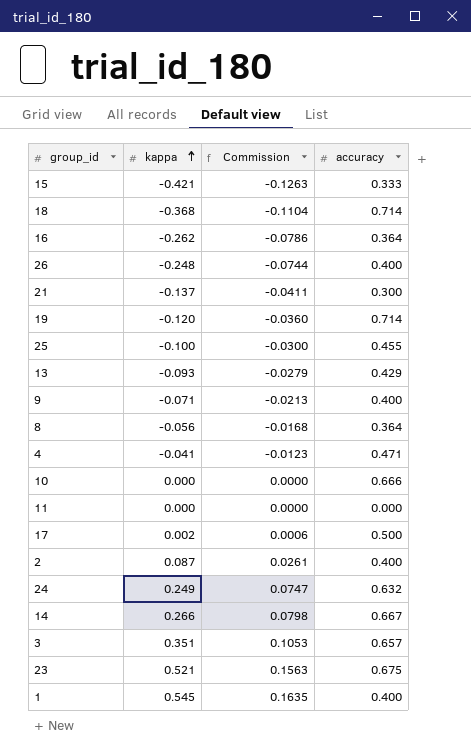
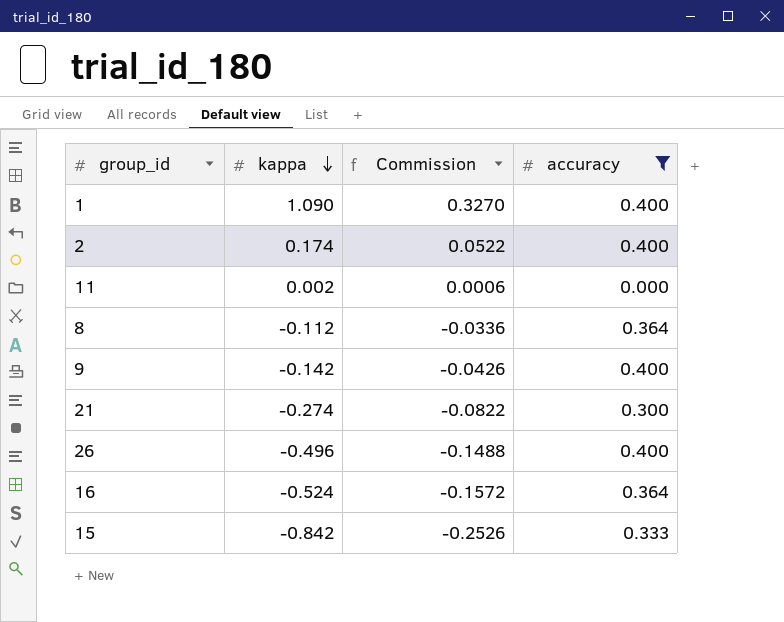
filter: none -> accuracy <= 0.400
row order: kappa ascending -> kappa descending
1 | kappa: 0.545 -> 1.090
1 | Commission: 0.1635 -> 0.3270
2 | kappa: 0.087 -> 0.174
2 | Commission: 0.0261 -> 0.0522
11 | kappa: 0.000 -> 0.002
11 | Commission: 0.0000 -> 0.0006
8 | kappa: -0.056 -> -0.112
8 | Commission: -0.0168 -> -0.0336
9 | kappa: -0.071 -> -0.142
9 | Commission: -0.0213 -> -0.0426
21 | kappa: -0.137 -> -0.274
21 | Commission: -0.0411 -> -0.0822
26 | kappa: -0.248 -> -0.496
26 | Commission: -0.0744 -> -0.1488
16 | kappa: -0.262 -> -0.524
16 | Commission: -0.0786 -> -0.1572
15 | kappa: -0.421 -> -0.842
15 | Commission: -0.1263 -> -0.2526

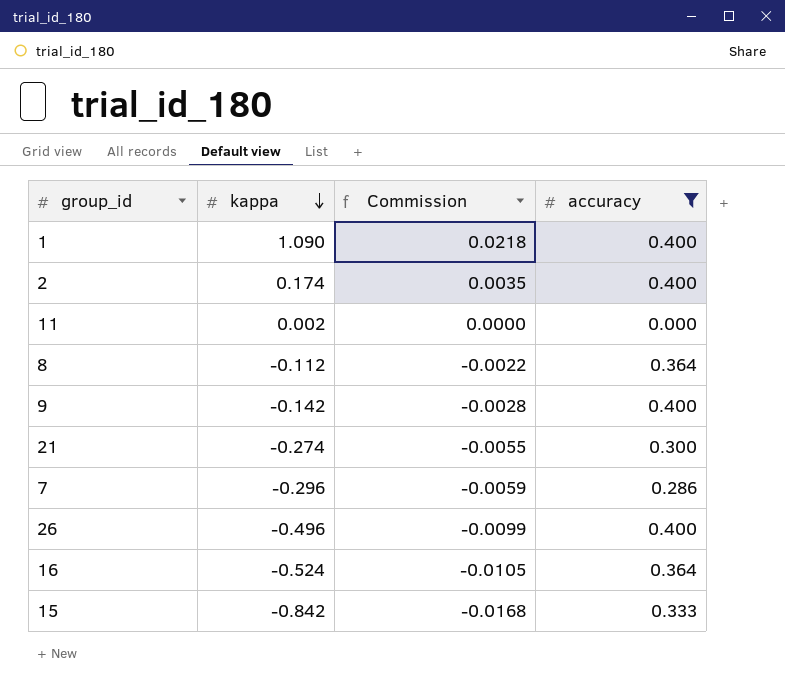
column Commission | formula: [kappa] * 0.3 -> [kappa] * 0.02
row 7: none -> -0.296 | -0.0059 | 0.286

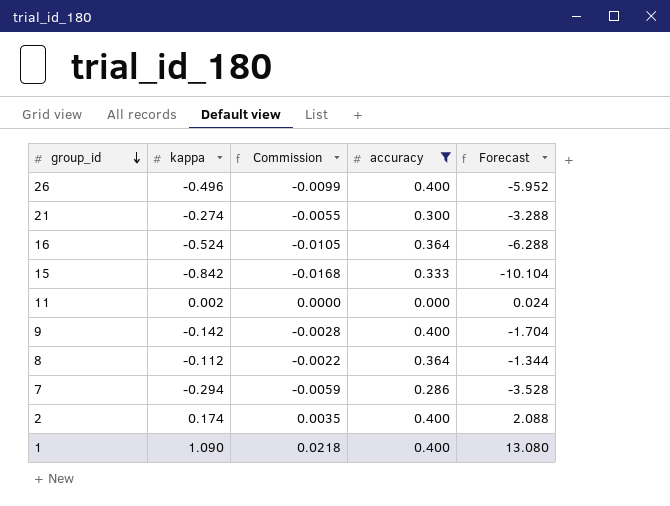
row order: kappa descending -> group_id descending
column Forecast | formula: none -> [kappa] * 12
7 | kappa: -0.296 -> -0.294

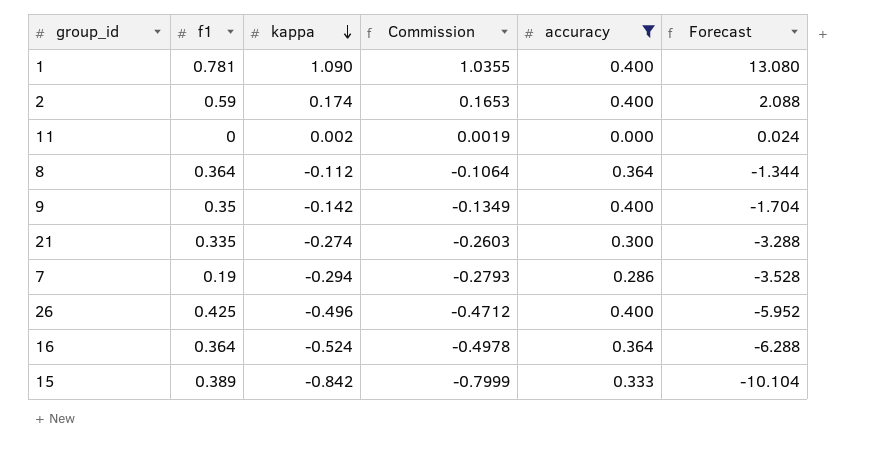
row order: group_id descending -> kappa descending
column f1 | position: none -> 2
column Commission | formula: [kappa] * 0.02 -> [kappa] * 0.95

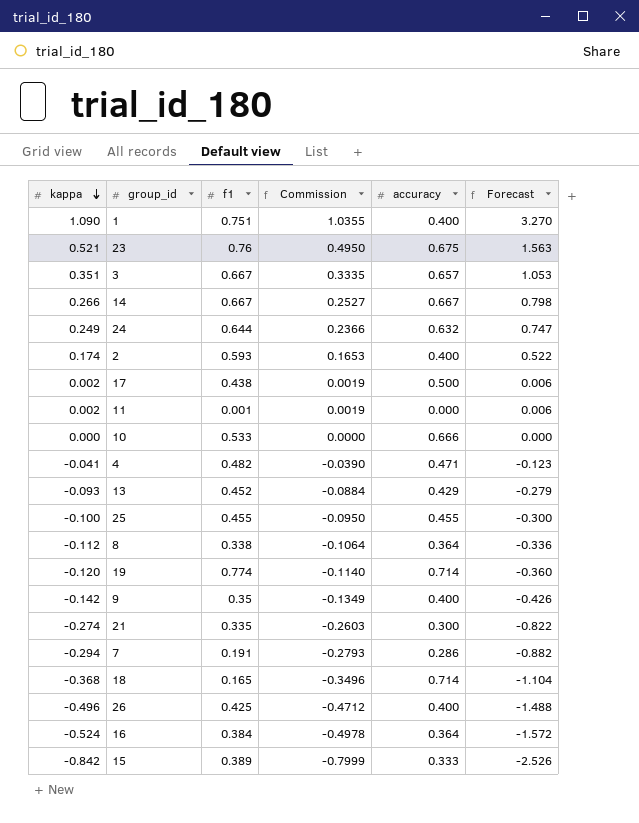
filter: accuracy <= 0.400 -> none
column kappa | position: 3 -> 1
column Forecast | formula: [kappa] * 12 -> [kappa] * 3
1 | f1: 0.781 -> 0.751
2 | f1: 0.59 -> 0.593
11 | f1: 0 -> 0.001
8 | f1: 0.364 -> 0.338
7 | f1: 0.19 -> 0.191
16 | f1: 0.364 -> 0.384

